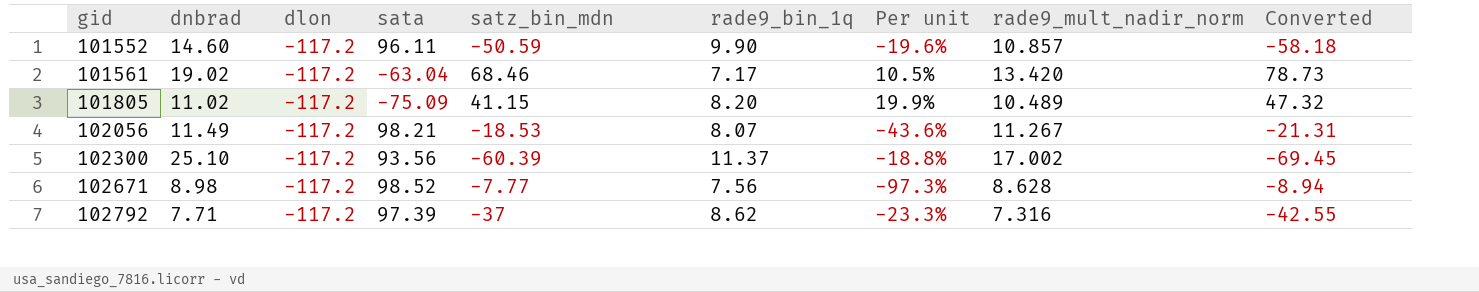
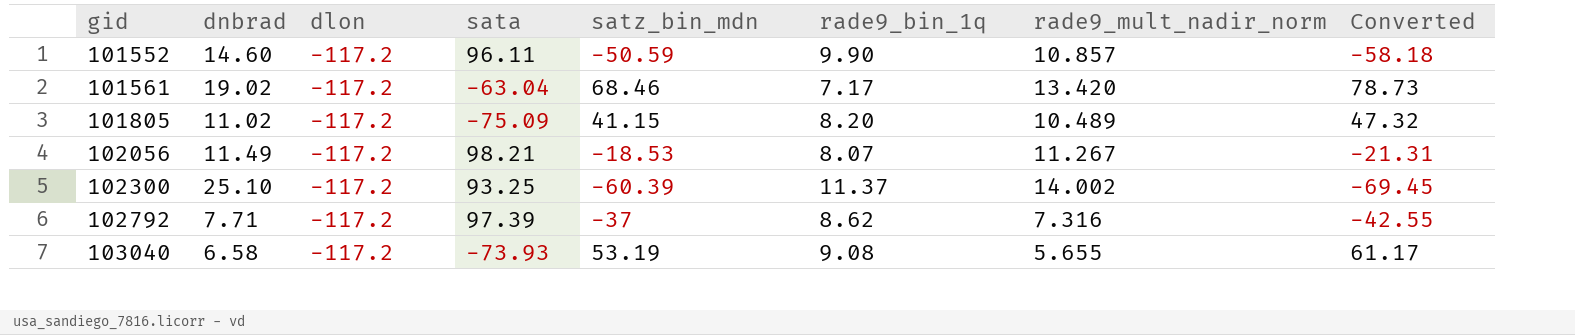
column Per unit | formula: [rade9_bin_1q] / [satz_bin_mdn] -> none
row 102671: 8.98 | -117.2 | 98.52 | -7.77 | 7.56 | -97.3% | 8.628 | -8.94 -> none
102300 | sata: 93.56 -> 93.25
102300 | rade9_mult_nadir_norm: 17.002 -> 14.002
row 103040: none -> 6.58 | -117.2 | -73.93 | 53.19 | 9.08 | 5.655 | 61.17

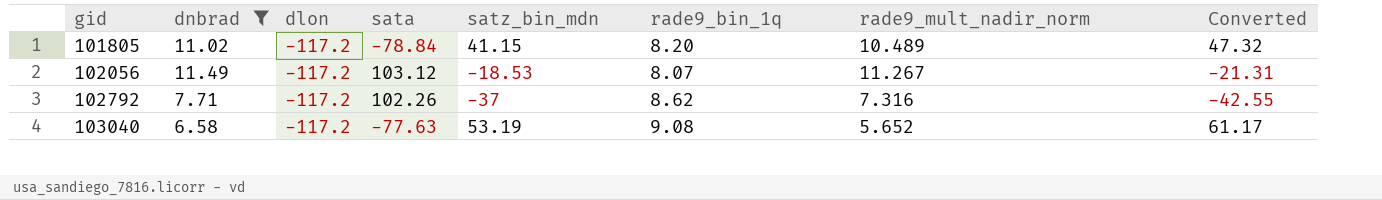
filter: none -> dnbrad <= 11.49
101805 | sata: -75.09 -> -78.84
102056 | sata: 98.21 -> 103.12
102792 | sata: 97.39 -> 102.26
103040 | sata: -73.93 -> -77.63
103040 | rade9_mult_nadir_norm: 5.655 -> 5.652

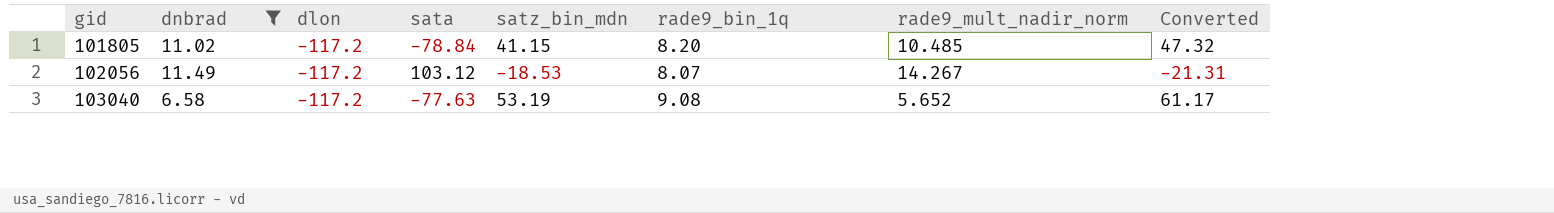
row 102792: 7.71 | -117.2 | 102.26 | -37 | 8.62 | 7.316 | -42.55 -> none
101805 | rade9_mult_nadir_norm: 10.489 -> 10.485
102056 | rade9_mult_nadir_norm: 11.267 -> 14.267

